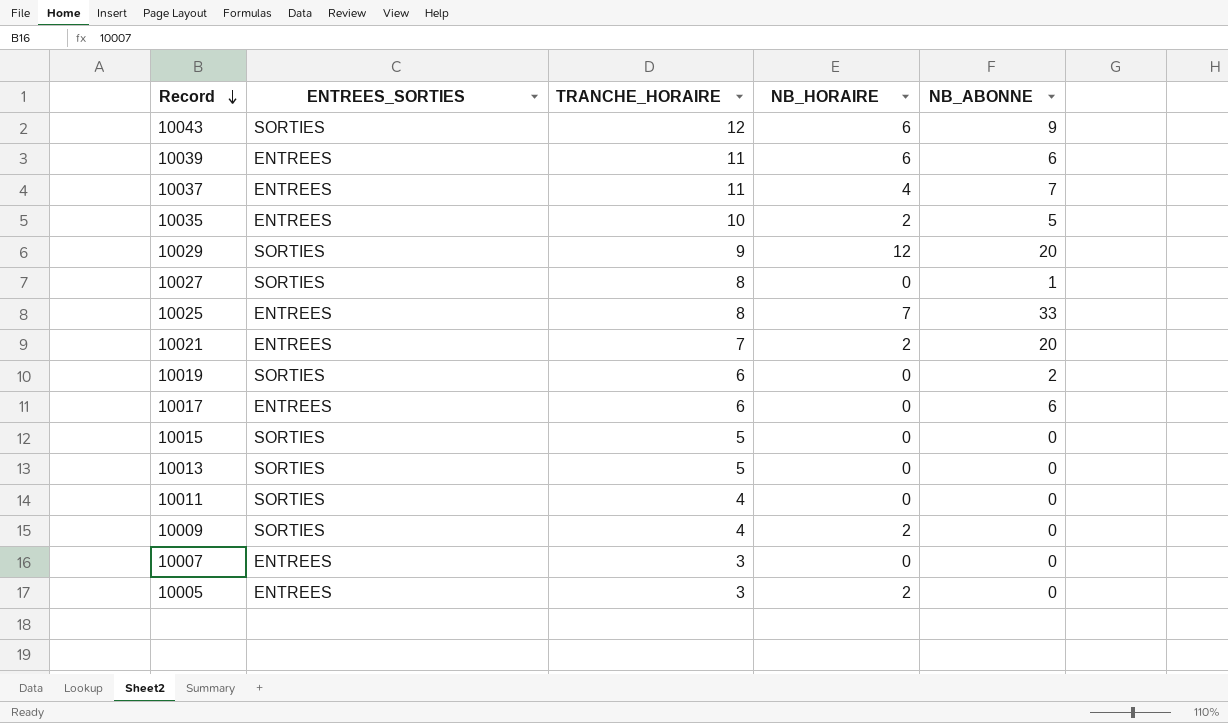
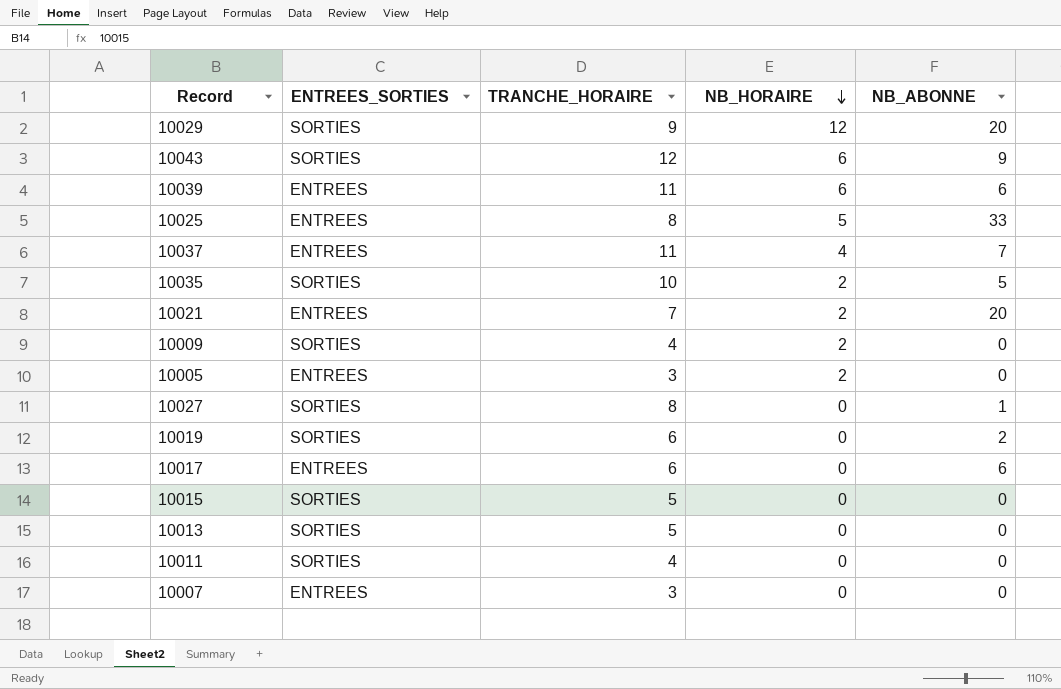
row order: Record descending -> NB_HORAIRE descending
10025 | NB_HORAIRE: 7 -> 5
10035 | ENTREES_SORTIES: ENTREES -> SORTIES

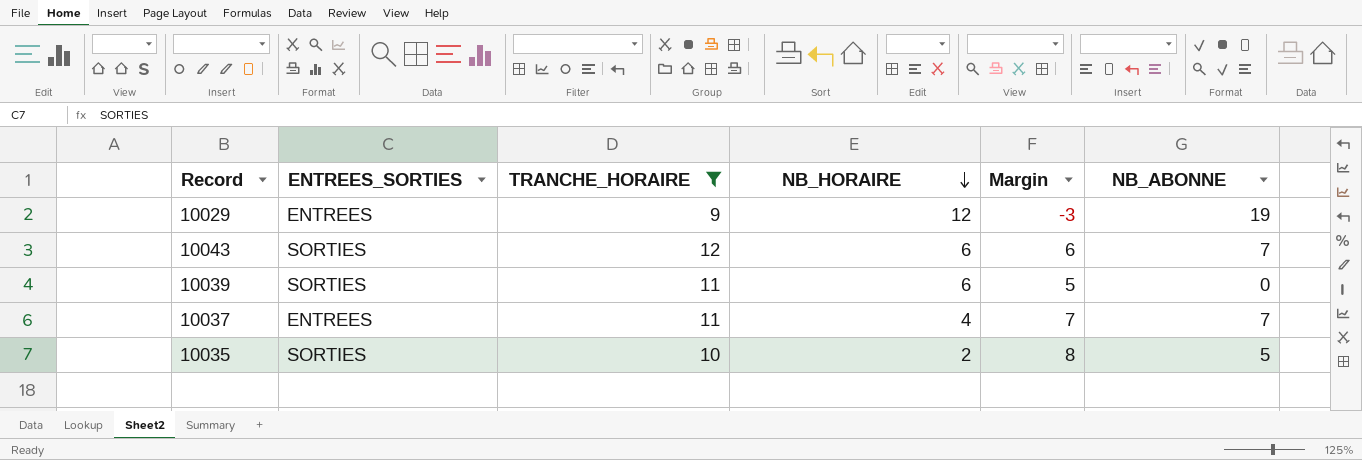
filter: none -> TRANCHE_HORAIRE >= 9
column Margin | formula: none -> [TRANCHE_HORAIRE] - [NB_HORAIRE]
10029 | ENTREES_SORTIES: SORTIES -> ENTREES
10029 | NB_ABONNE: 20 -> 19
10043 | NB_ABONNE: 9 -> 7
10039 | ENTREES_SORTIES: ENTREES -> SORTIES
10039 | NB_ABONNE: 6 -> 0

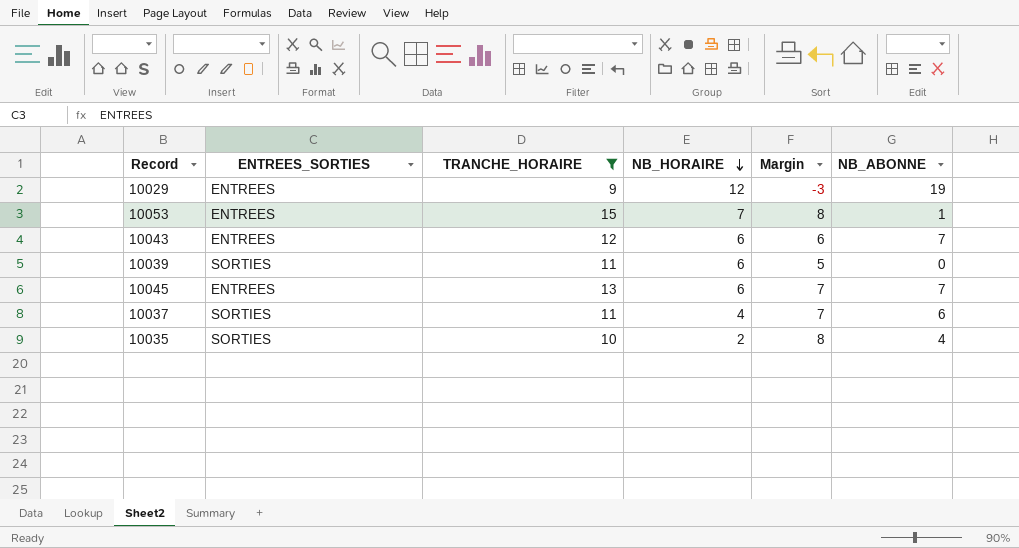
row 10053: none -> ENTREES | 15 | 7 | 8 | 1
10043 | ENTREES_SORTIES: SORTIES -> ENTREES
row 10045: none -> ENTREES | 13 | 6 | 7 | 7
10037 | ENTREES_SORTIES: ENTREES -> SORTIES
10037 | NB_ABONNE: 7 -> 6
10035 | NB_ABONNE: 5 -> 4

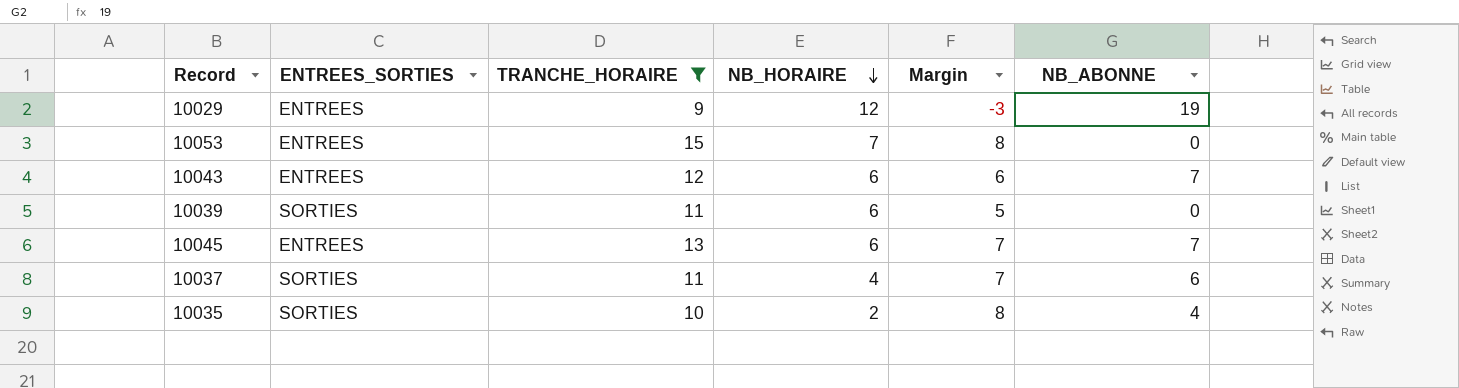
10053 | NB_ABONNE: 1 -> 0

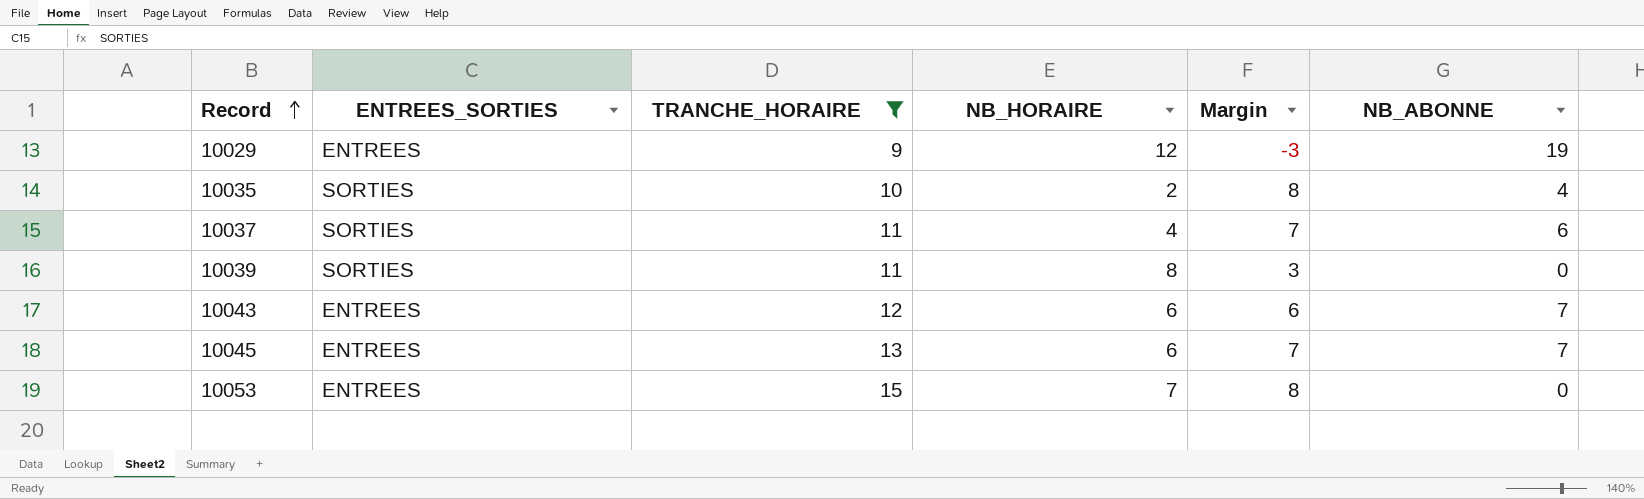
row order: NB_HORAIRE descending -> Record ascending
10039 | NB_HORAIRE: 6 -> 8
10039 | Margin: 5 -> 3

